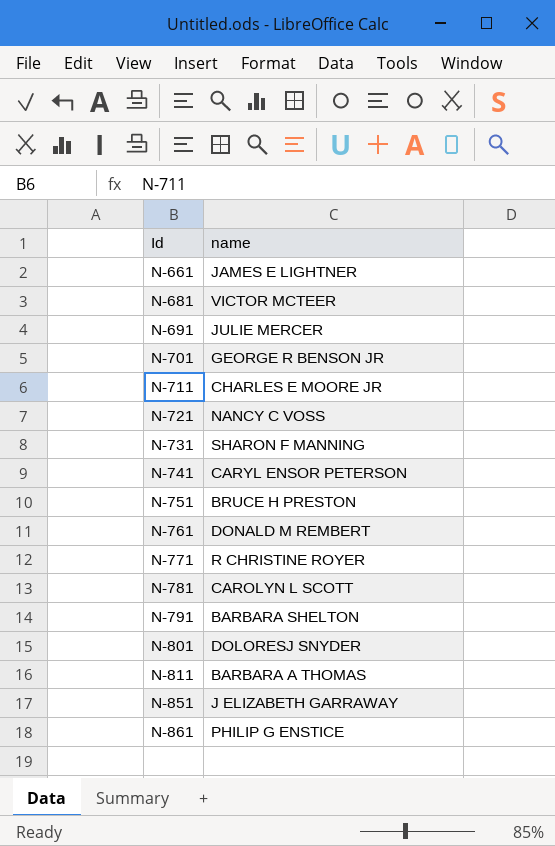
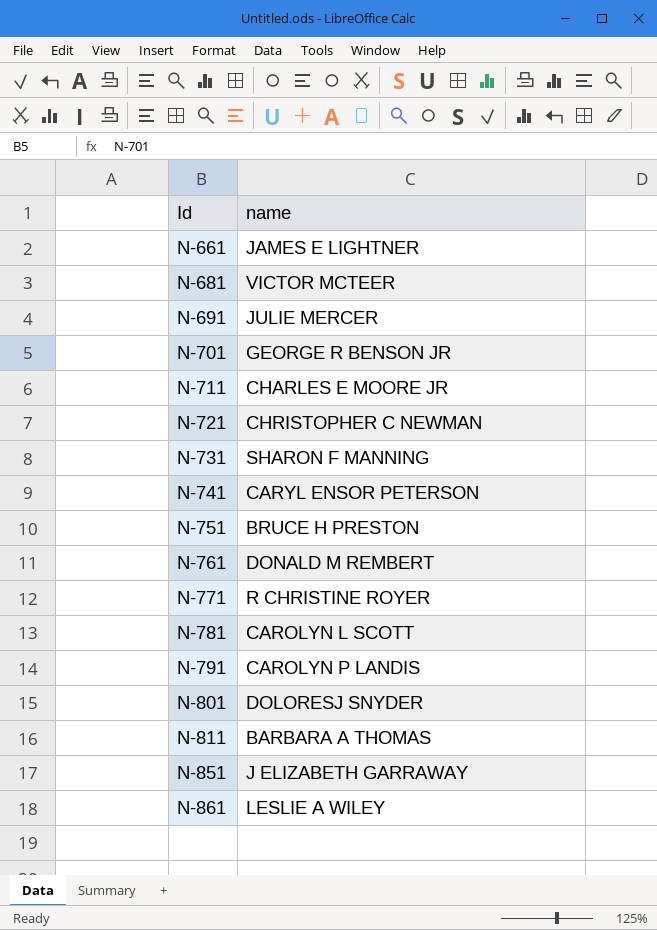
N-721 | name: NANCY C VOSS -> CHRISTOPHER C NEWMAN
N-791 | name: BARBARA SHELTON -> CAROLYN P LANDIS
N-861 | name: PHILIP G ENSTICE -> LESLIE A WILEY

